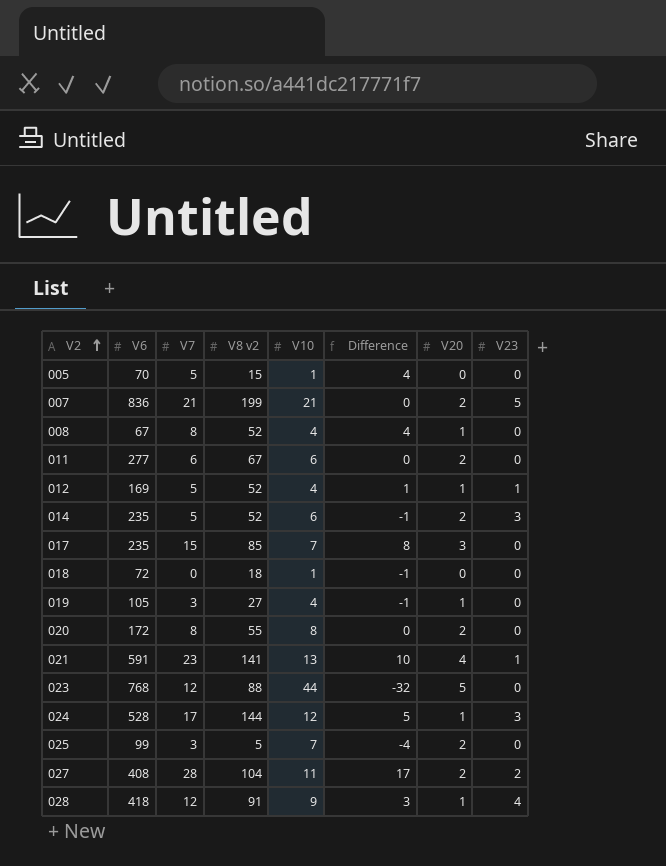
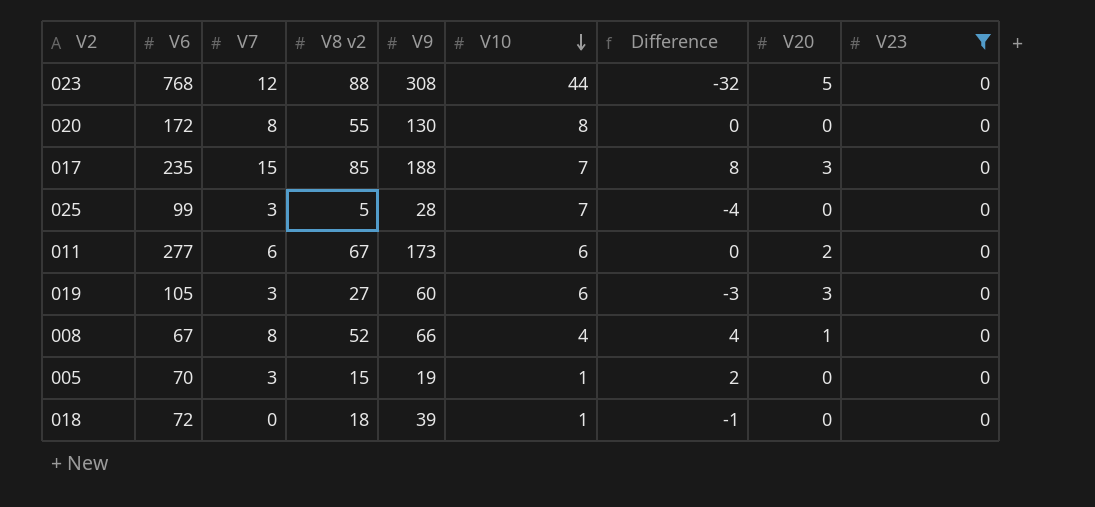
filter: none -> V23 = 0
row order: V2 ascending -> V10 descending
column V9 | position: none -> 5
020 | V20: 2 -> 0
025 | V20: 2 -> 0
019 | V10: 4 -> 6
019 | Difference: -1 -> -3
019 | V20: 1 -> 3
005 | V7: 5 -> 3
005 | Difference: 4 -> 2

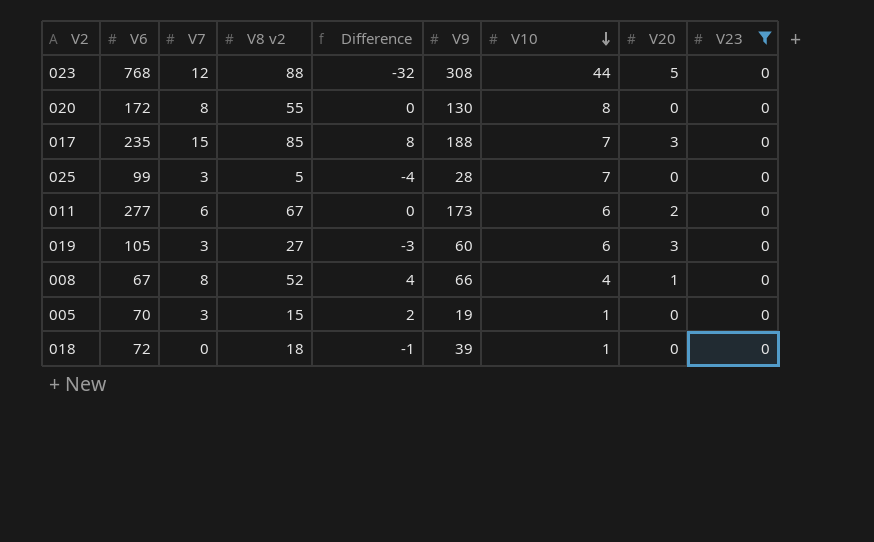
column Difference | position: 7 -> 5

